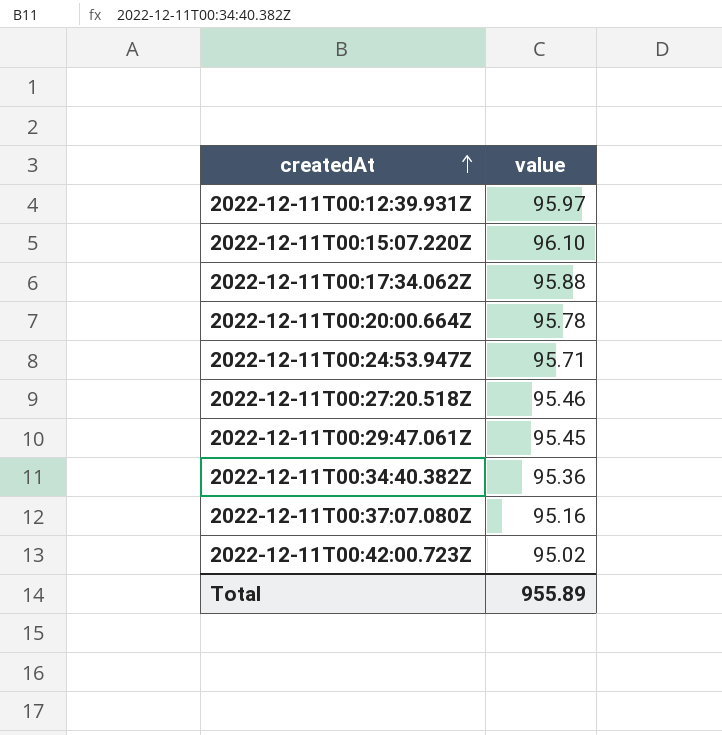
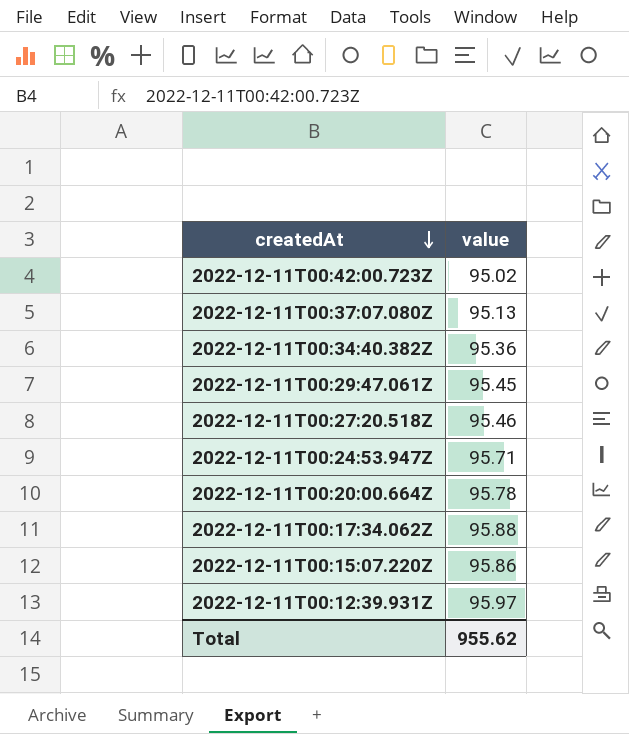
row order: createdAt ascending -> createdAt descending
2022-12-11T00:37:07.080Z | value: 95.16 -> 95.13
2022-12-11T00:15:07.220Z | value: 96.10 -> 95.86
Total | value: 955.89 -> 955.62

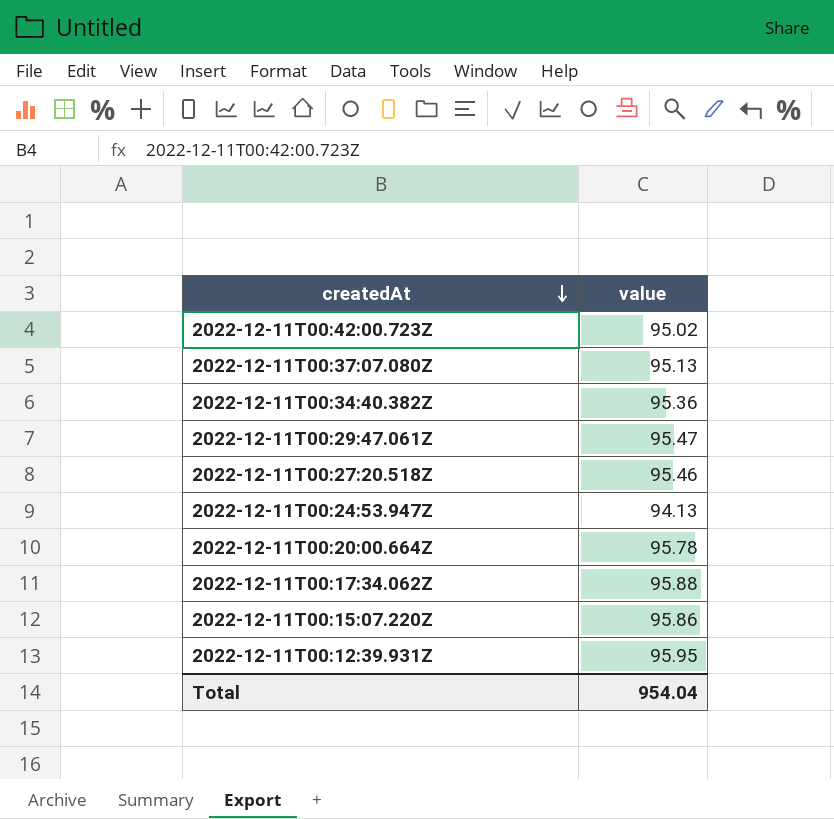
2022-12-11T00:29:47.061Z | value: 95.45 -> 95.47
2022-12-11T00:24:53.947Z | value: 95.71 -> 94.13
2022-12-11T00:12:39.931Z | value: 95.97 -> 95.95
Total | value: 955.62 -> 954.04

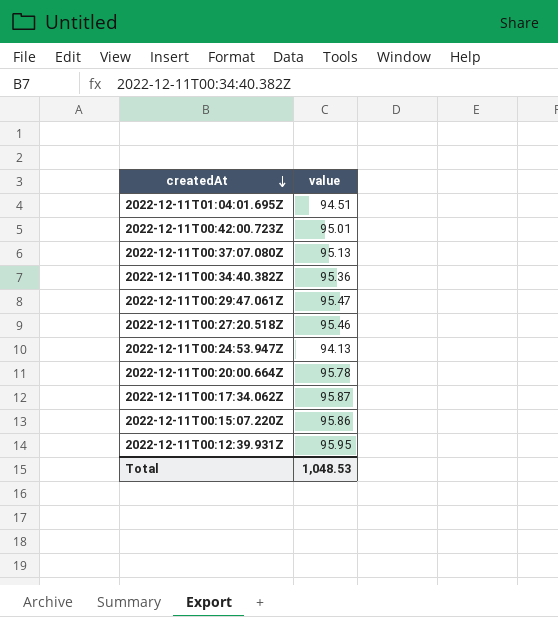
row 2022-12-11T01:04:01.695Z: none -> 94.51
2022-12-11T00:42:00.723Z | value: 95.02 -> 95.01
2022-12-11T00:17:34.062Z | value: 95.88 -> 95.87
Total | value: 954.04 -> 1,048.53

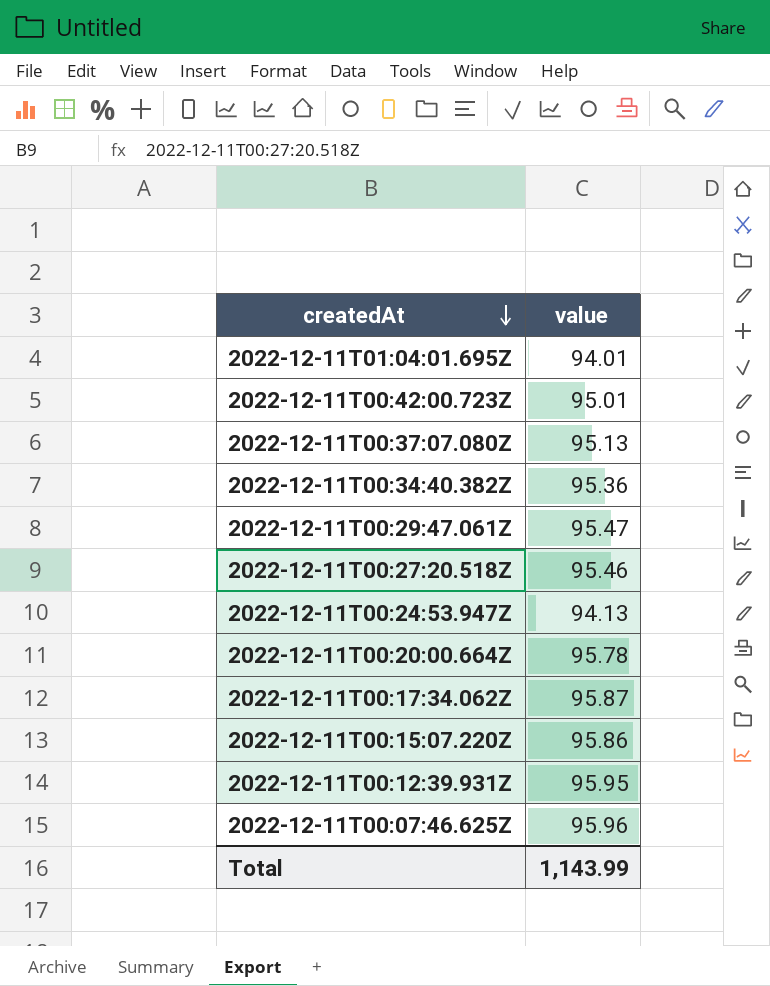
2022-12-11T01:04:01.695Z | value: 94.51 -> 94.01
row 2022-12-11T00:07:46.625Z: none -> 95.96
Total | value: 1,048.53 -> 1,143.99

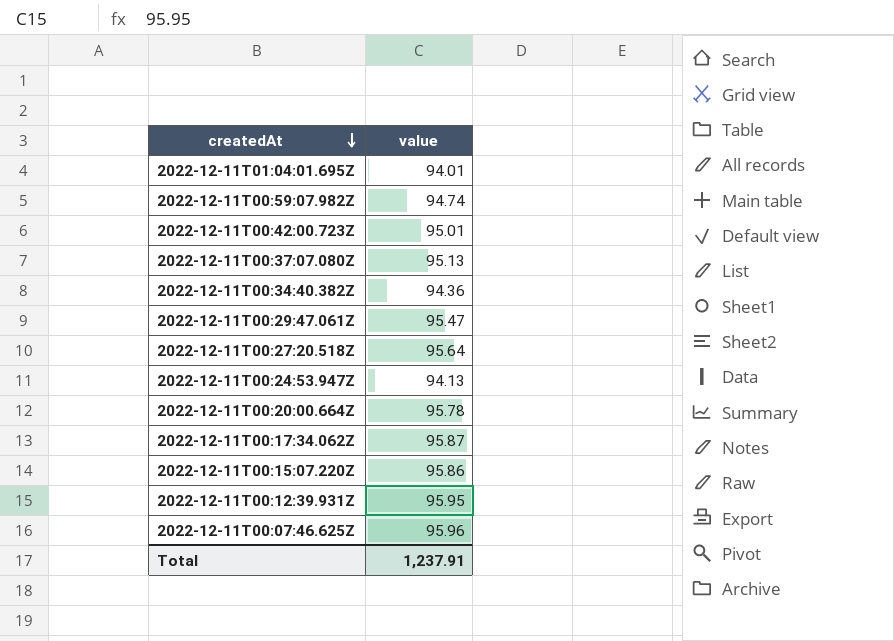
row 2022-12-11T00:59:07.982Z: none -> 94.74
2022-12-11T00:34:40.382Z | value: 95.36 -> 94.36
2022-12-11T00:27:20.518Z | value: 95.46 -> 95.64
Total | value: 1,143.99 -> 1,237.91

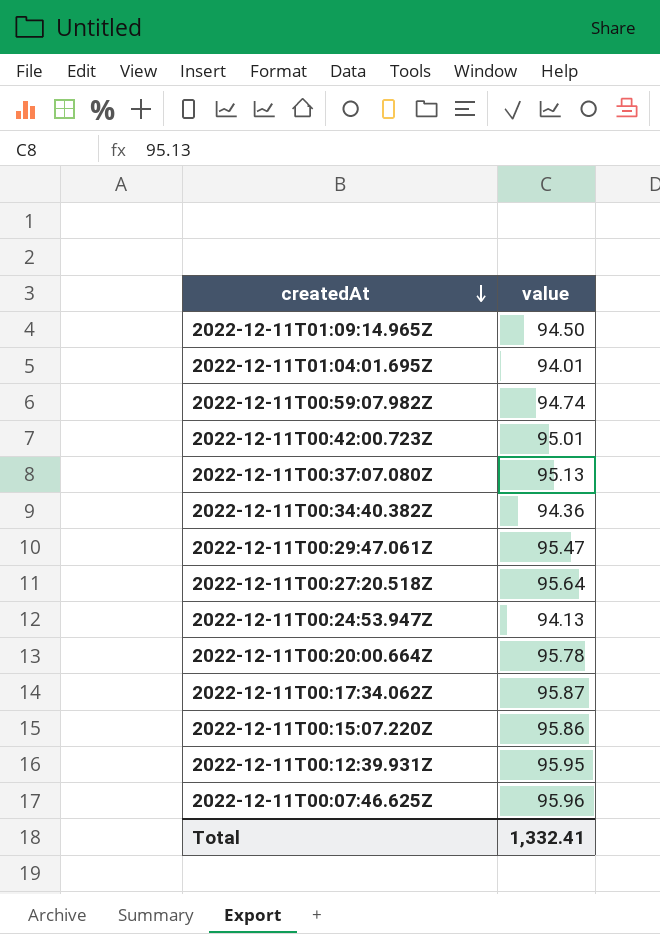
row 2022-12-11T01:09:14.965Z: none -> 94.50
Total | value: 1,237.91 -> 1,332.41

